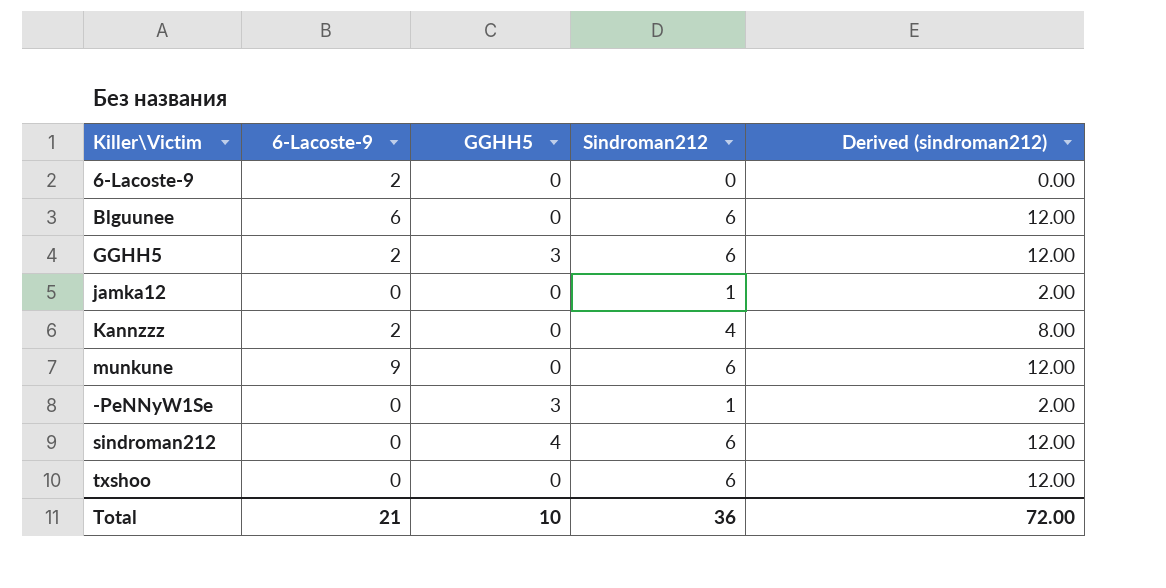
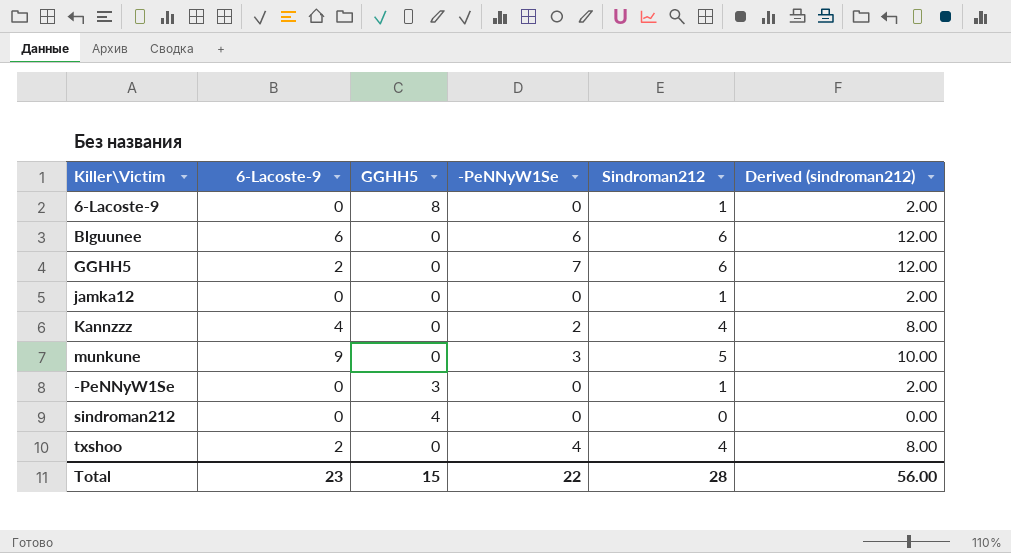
column -PeNNyW1Se | position: none -> 4
6-Lacoste-9 | 6-Lacoste-9: 2 -> 0
6-Lacoste-9 | GGHH5: 0 -> 8
6-Lacoste-9 | Sindroman212: 0 -> 1
6-Lacoste-9 | Derived (sindroman212): 0.00 -> 2.00
GGHH5 | GGHH5: 3 -> 0
Kannzzz | 6-Lacoste-9: 2 -> 4
munkune | Sindroman212: 6 -> 5
munkune | Derived (sindroman212): 12.00 -> 10.00
sindroman212 | Sindroman212: 6 -> 0
sindroman212 | Derived (sindroman212): 12.00 -> 0.00
txshoo | 6-Lacoste-9: 0 -> 2
txshoo | Sindroman212: 6 -> 4
txshoo | Derived (sindroman212): 12.00 -> 8.00
Total | 6-Lacoste-9: 21 -> 23
Total | GGHH5: 10 -> 15
Total | Sindroman212: 36 -> 28
Total | Derived (sindroman212): 72.00 -> 56.00

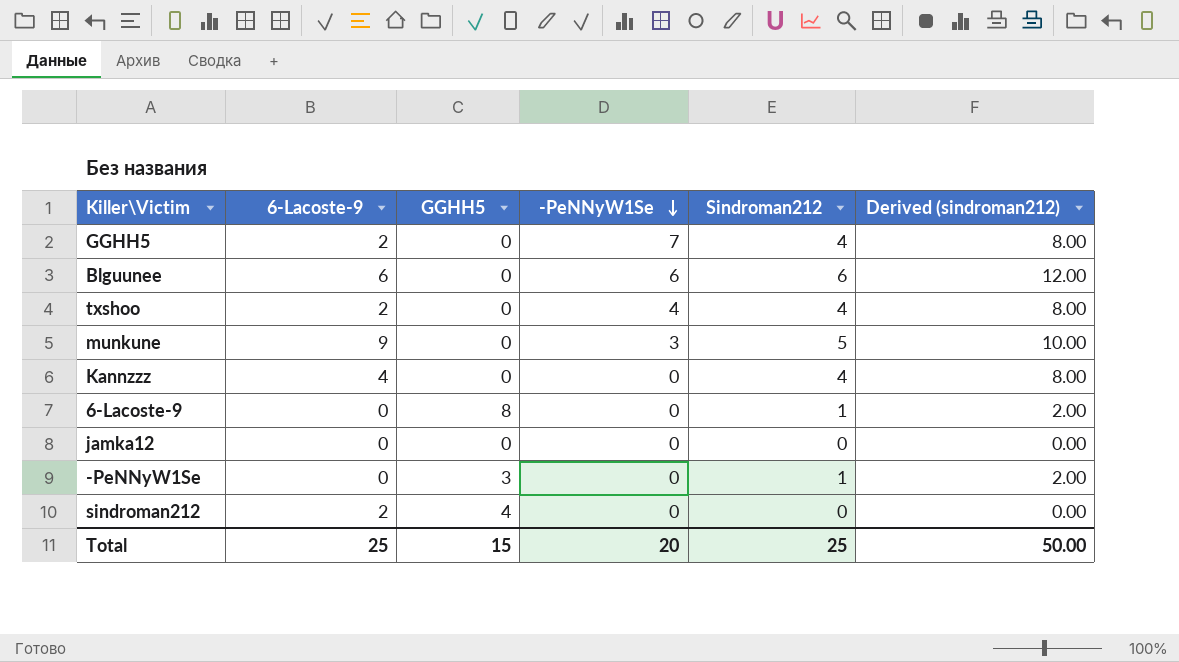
row order: none -> -PeNNyW1Se descending
GGHH5 | Sindroman212: 6 -> 4
GGHH5 | Derived (sindroman212): 12.00 -> 8.00
Kannzzz | -PeNNyW1Se: 2 -> 0
jamka12 | Sindroman212: 1 -> 0
jamka12 | Derived (sindroman212): 2.00 -> 0.00
sindroman212 | 6-Lacoste-9: 0 -> 2
Total | 6-Lacoste-9: 23 -> 25
Total | -PeNNyW1Se: 22 -> 20
Total | Sindroman212: 28 -> 25
Total | Derived (sindroman212): 56.00 -> 50.00

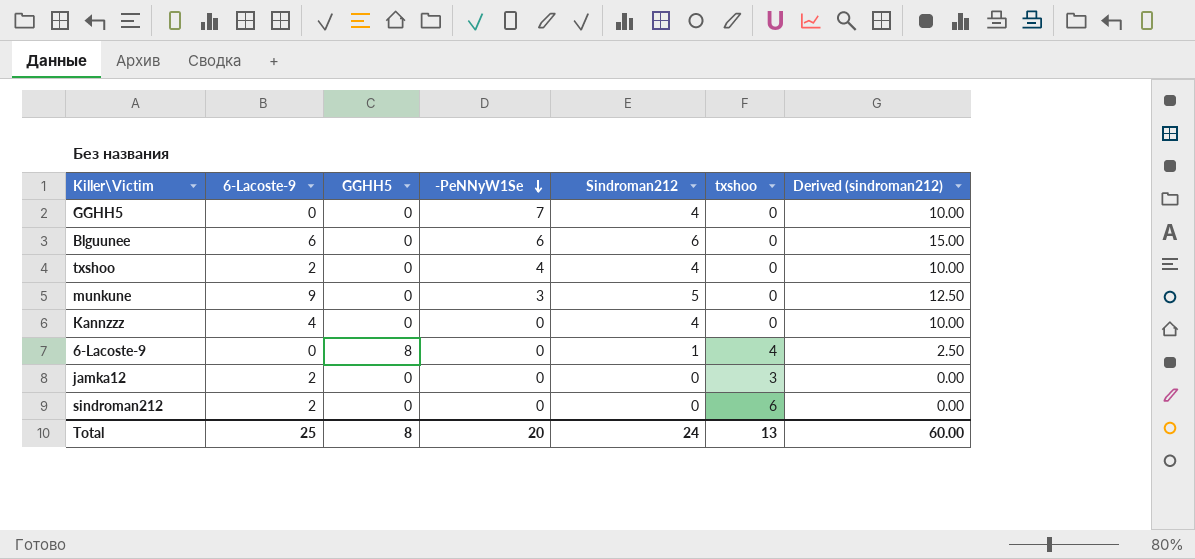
column txshoo | position: none -> 6
column Derived (sindroman212) | formula: [Sindroman212] * 2 -> [Sindroman212] * 2.5
row -PeNNyW1Se: 0 | 3 | 0 | 1 | 2.00 -> none
GGHH5 | 6-Lacoste-9: 2 -> 0
jamka12 | 6-Lacoste-9: 0 -> 2
sindroman212 | GGHH5: 4 -> 0
Total | GGHH5: 15 -> 8
Total | Sindroman212: 25 -> 24
Total | Derived (sindroman212): 50.00 -> 60.00

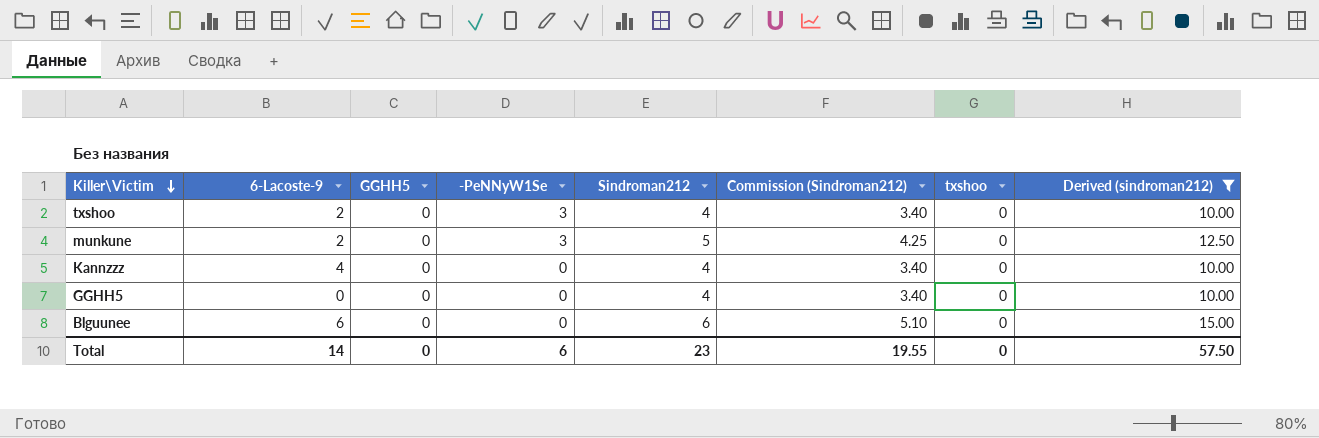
filter: none -> Derived (sindroman212) >= 10.00
row order: -PeNNyW1Se descending -> Killer\Victim descending
column Commission (Sindroman212) | formula: none -> [Sindroman212] * 0.85
txshoo | -PeNNyW1Se: 4 -> 3
munkune | 6-Lacoste-9: 9 -> 2
GGHH5 | -PeNNyW1Se: 7 -> 0
Blguunee | -PeNNyW1Se: 6 -> 0
Total | 6-Lacoste-9: 25 -> 14
Total | GGHH5: 8 -> 0
Total | -PeNNyW1Se: 20 -> 6
Total | Sindroman212: 24 -> 23
Total | txshoo: 13 -> 0
Total | Derived (sindroman212): 60.00 -> 57.50

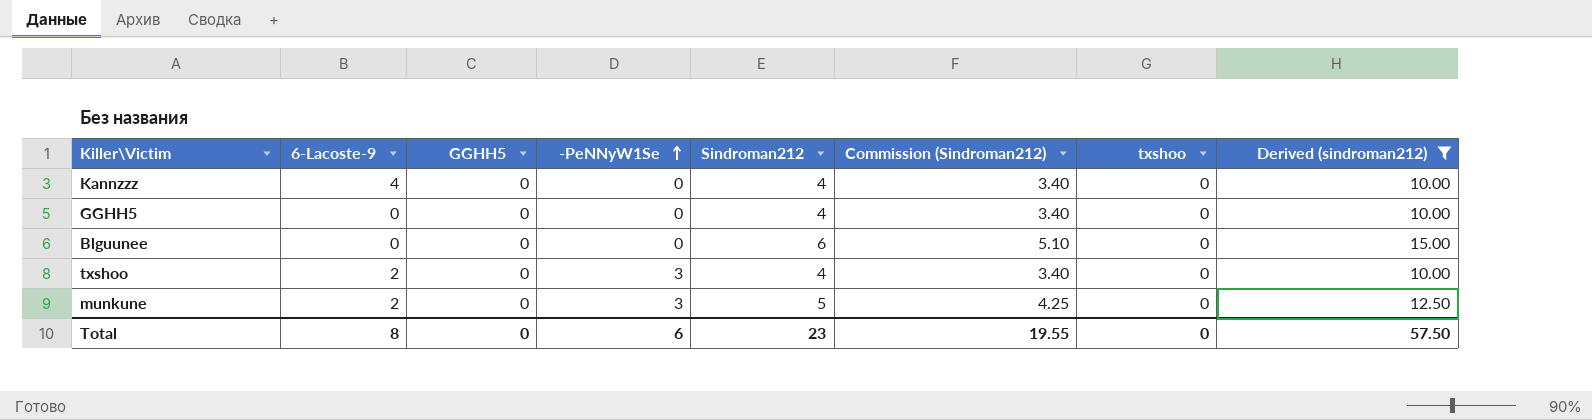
row order: Killer\Victim descending -> -PeNNyW1Se ascending
Blguunee | 6-Lacoste-9: 6 -> 0
Total | 6-Lacoste-9: 14 -> 8

